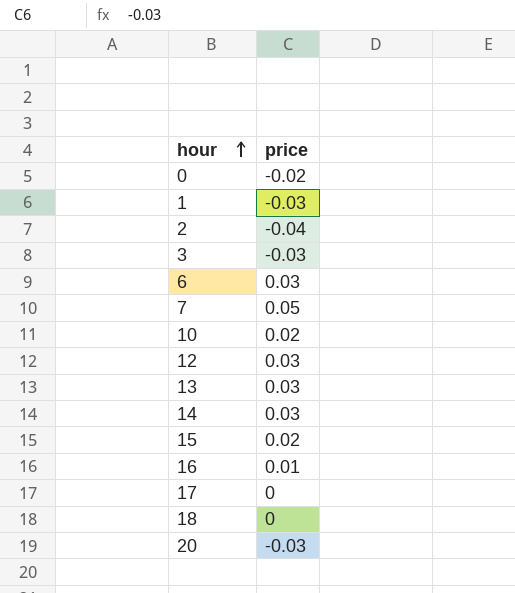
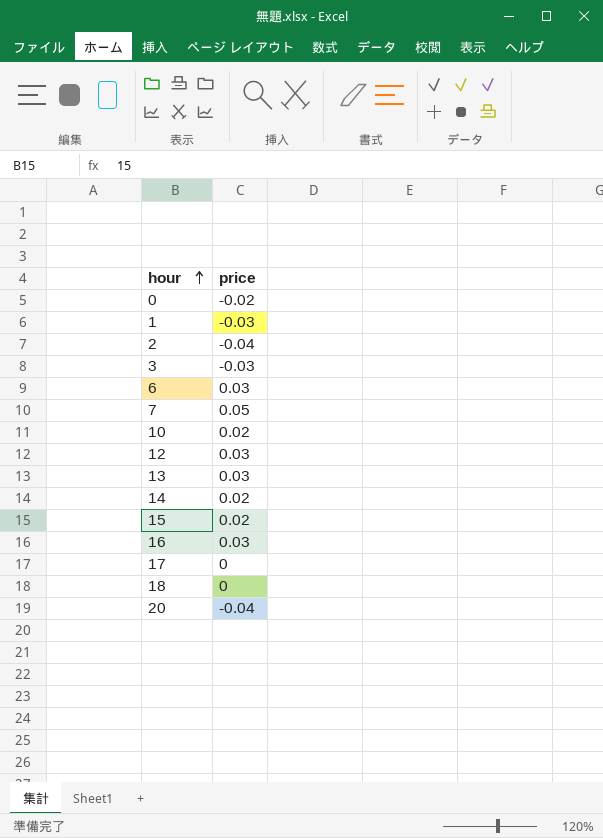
14 | price: 0.03 -> 0.02
16 | price: 0.01 -> 0.03
20 | price: -0.03 -> -0.04

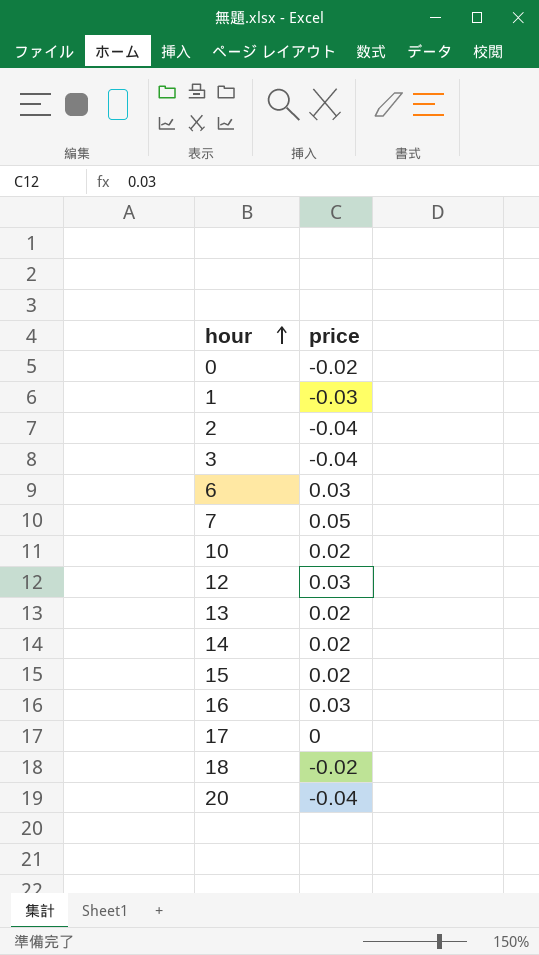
3 | price: -0.03 -> -0.04
13 | price: 0.03 -> 0.02
18 | price: 0 -> -0.02

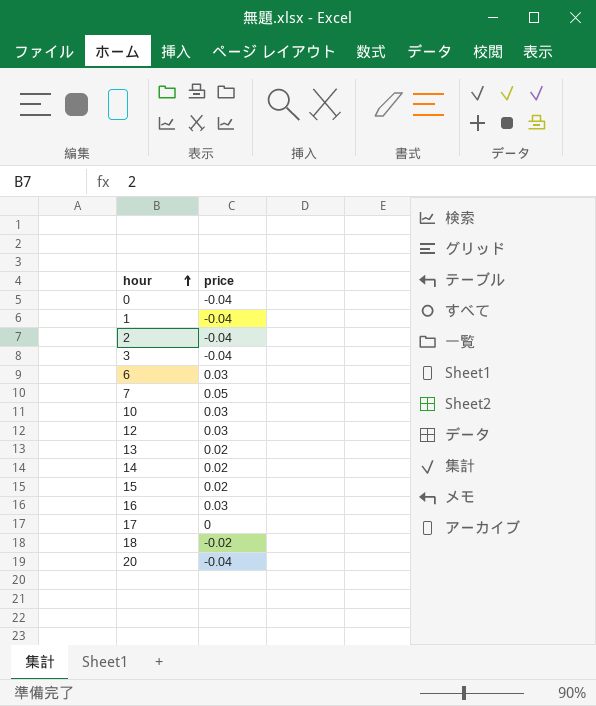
0 | price: -0.02 -> -0.04
1 | price: -0.03 -> -0.04
10 | price: 0.02 -> 0.03

